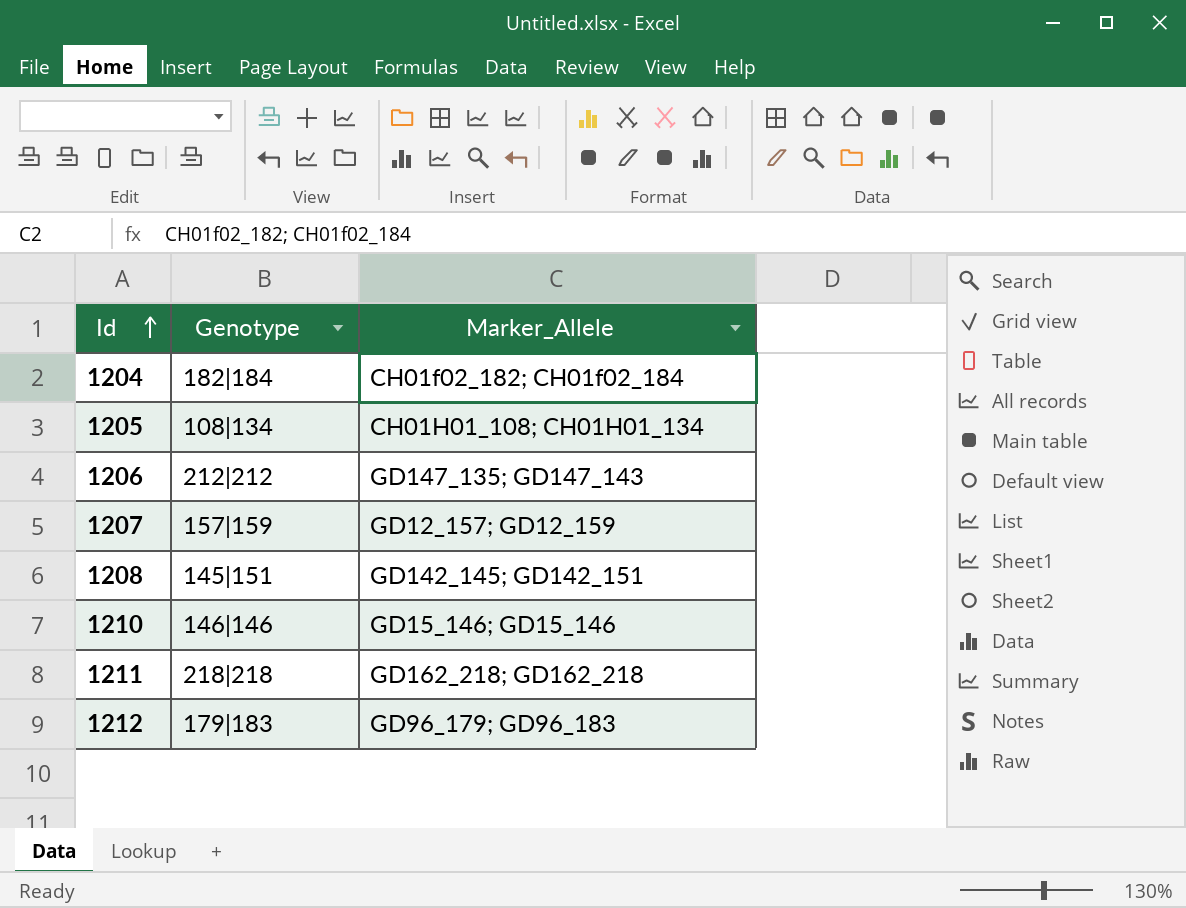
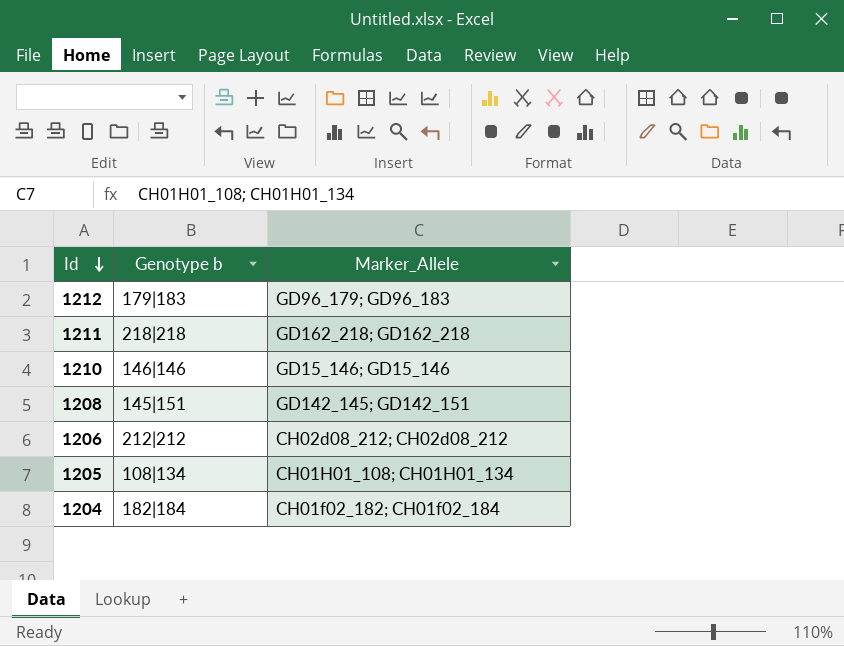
row order: Id ascending -> Id descending
column name: Genotype -> Genotype b
row 1207: 157|159 | GD12_157; GD12_159 -> none
1206 | Marker_Allele: GD147_135; GD147_143 -> CH02d08_212; CH02d08_212

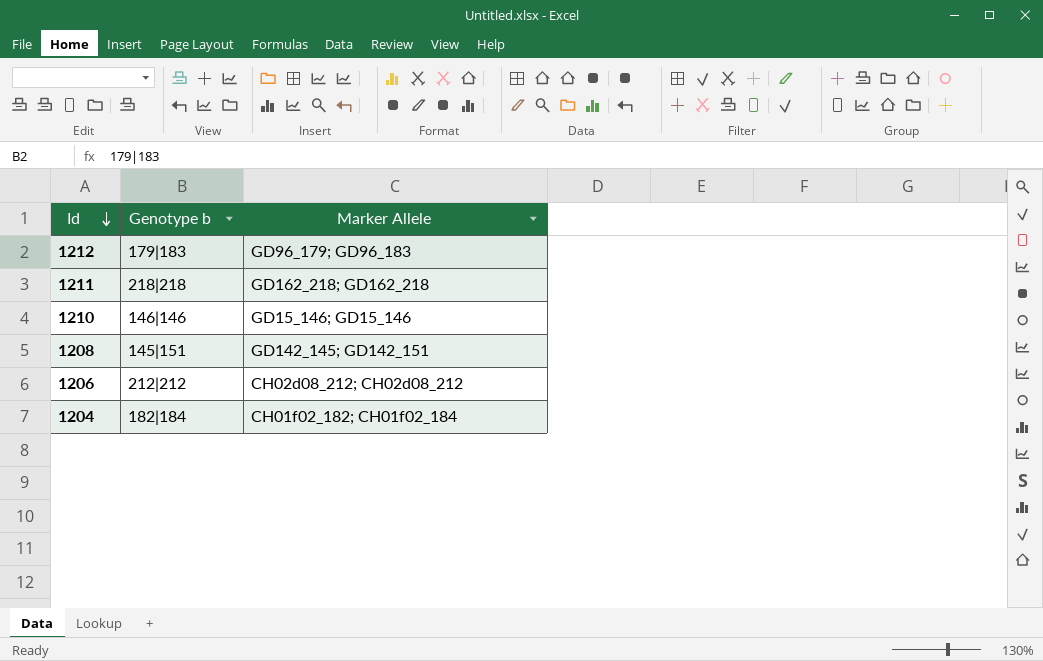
column name: Marker_Allele -> Marker Allele
row 1205: 108|134 | CH01H01_108; CH01H01_134 -> none

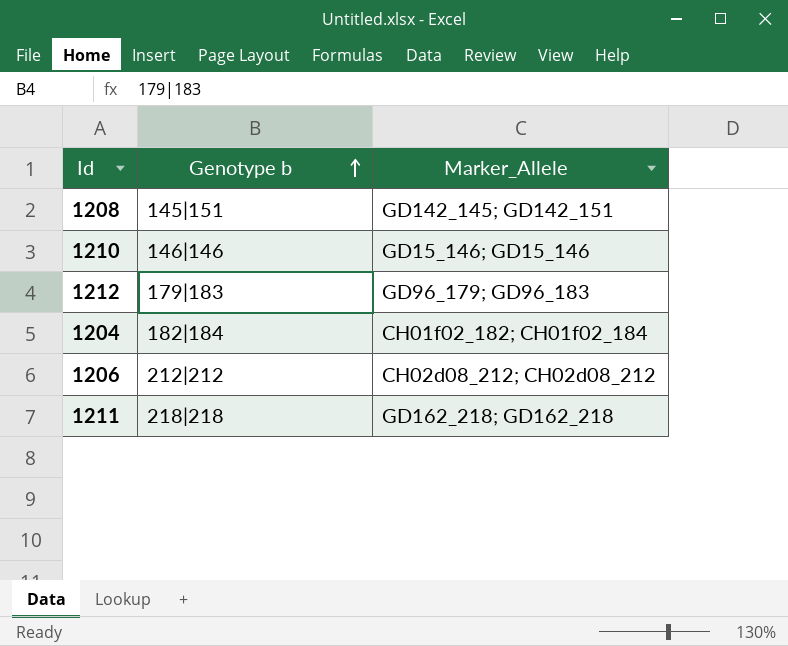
row order: Id descending -> Genotype b ascending
column name: Marker Allele -> Marker_Allele

